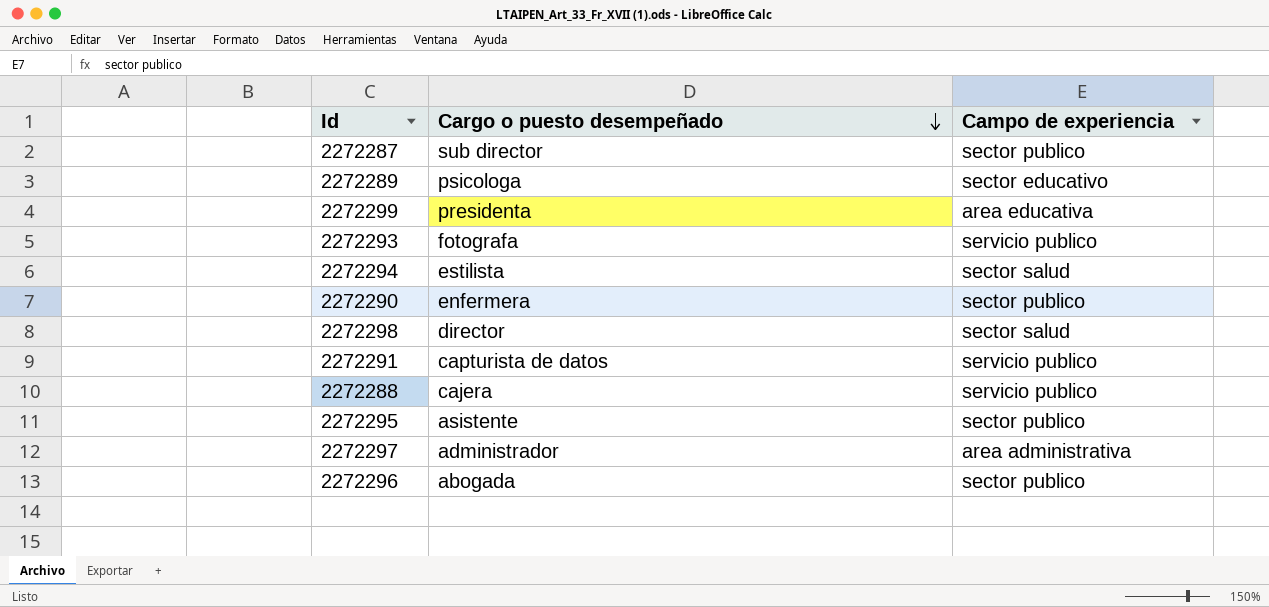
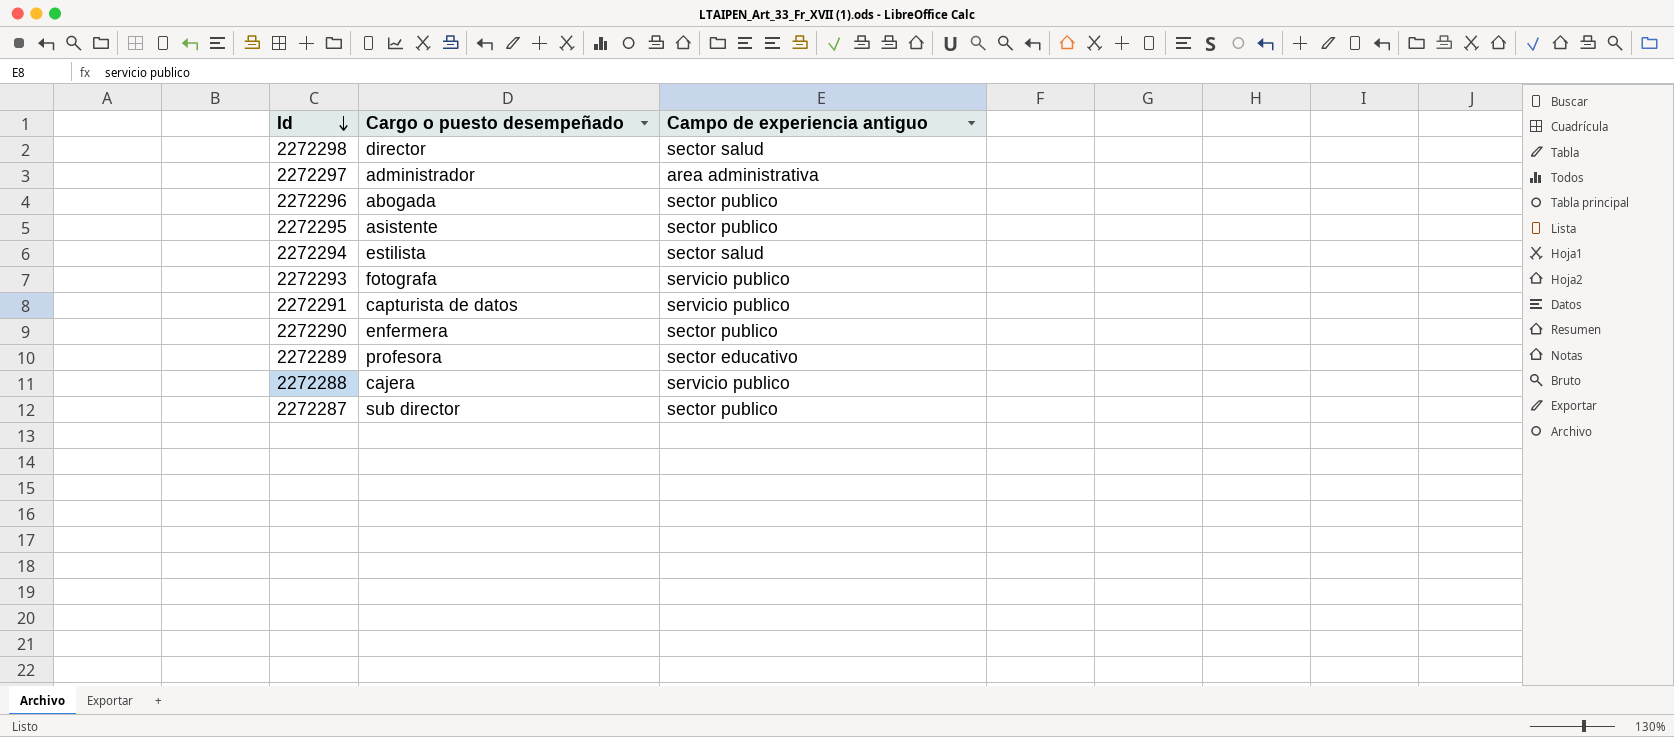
row order: Cargo o puesto desempeñado descending -> Id descending
column name: Campo de experiencia -> Campo de experiencia antiguo
row 2272299: presidenta | area educativa -> none
2272289 | Cargo o puesto desempeñado: psicologa -> profesora

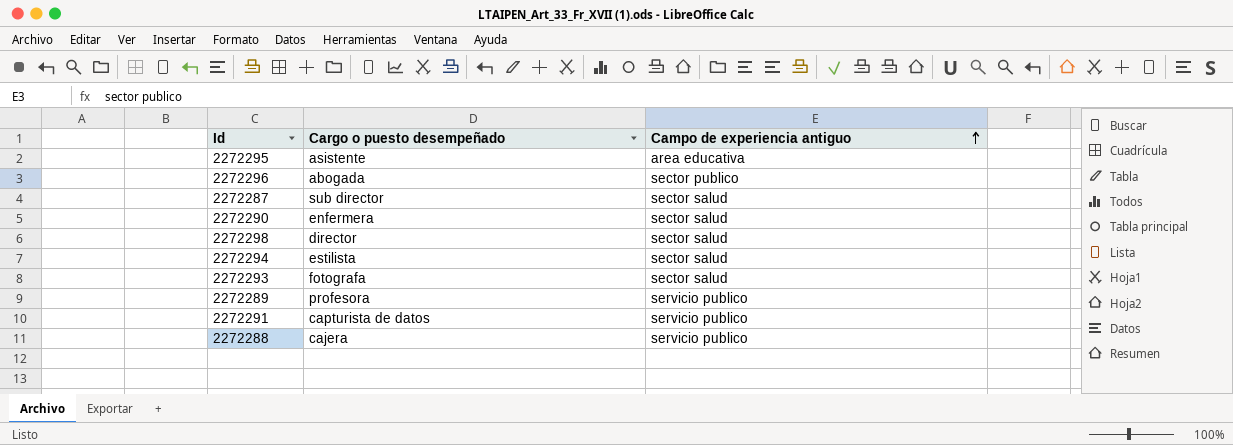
row order: Id descending -> Campo de experiencia antiguo ascending
row 2272297: administrador | area administrativa -> none
2272295 | Campo de experiencia antiguo: sector publico -> area educativa
2272287 | Campo de experiencia antiguo: sector publico -> sector salud
2272290 | Campo de experiencia antiguo: sector publico -> sector salud
2272293 | Campo de experiencia antiguo: servicio publico -> sector salud
2272289 | Campo de experiencia antiguo: sector educativo -> servicio publico

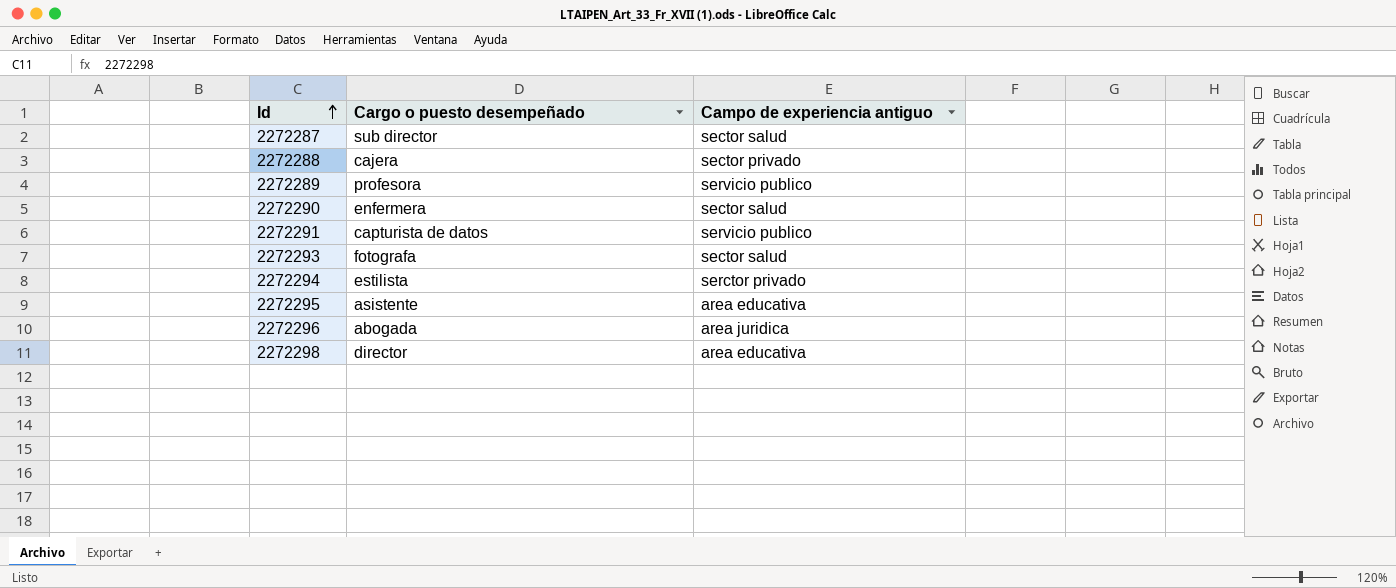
row order: Campo de experiencia antiguo ascending -> Id ascending
2272288 | Campo de experiencia antiguo: servicio publico -> sector privado
2272294 | Campo de experiencia antiguo: sector salud -> serctor privado
2272296 | Campo de experiencia antiguo: sector publico -> area juridica
2272298 | Campo de experiencia antiguo: sector salud -> area educativa

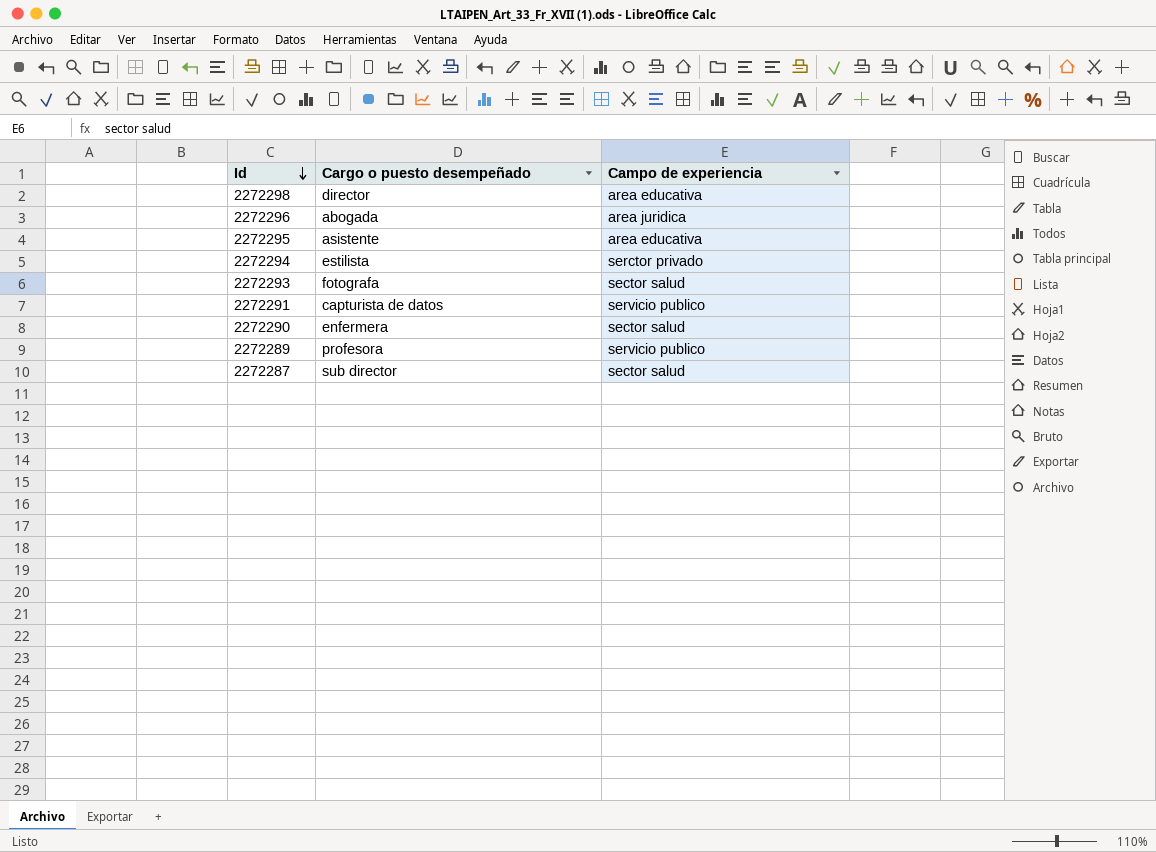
row order: Id ascending -> Id descending
column name: Campo de experiencia antiguo -> Campo de experiencia
row 2272288: cajera | sector privado -> none

